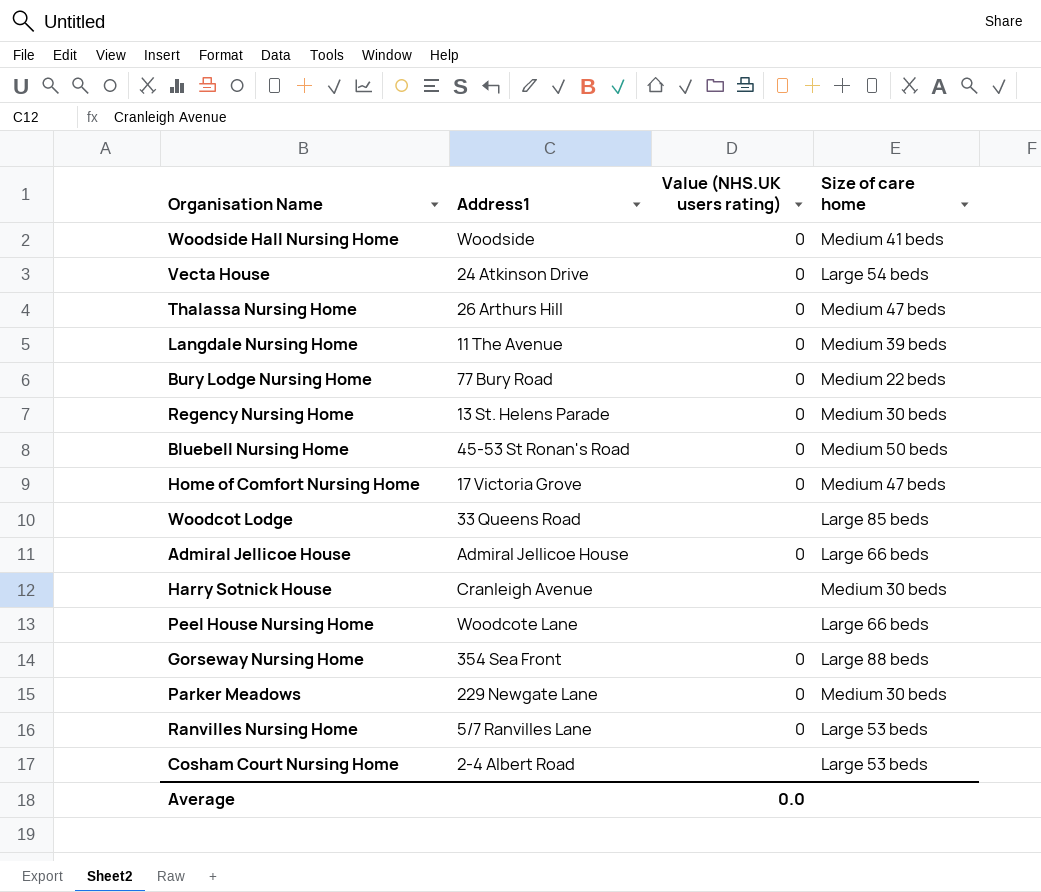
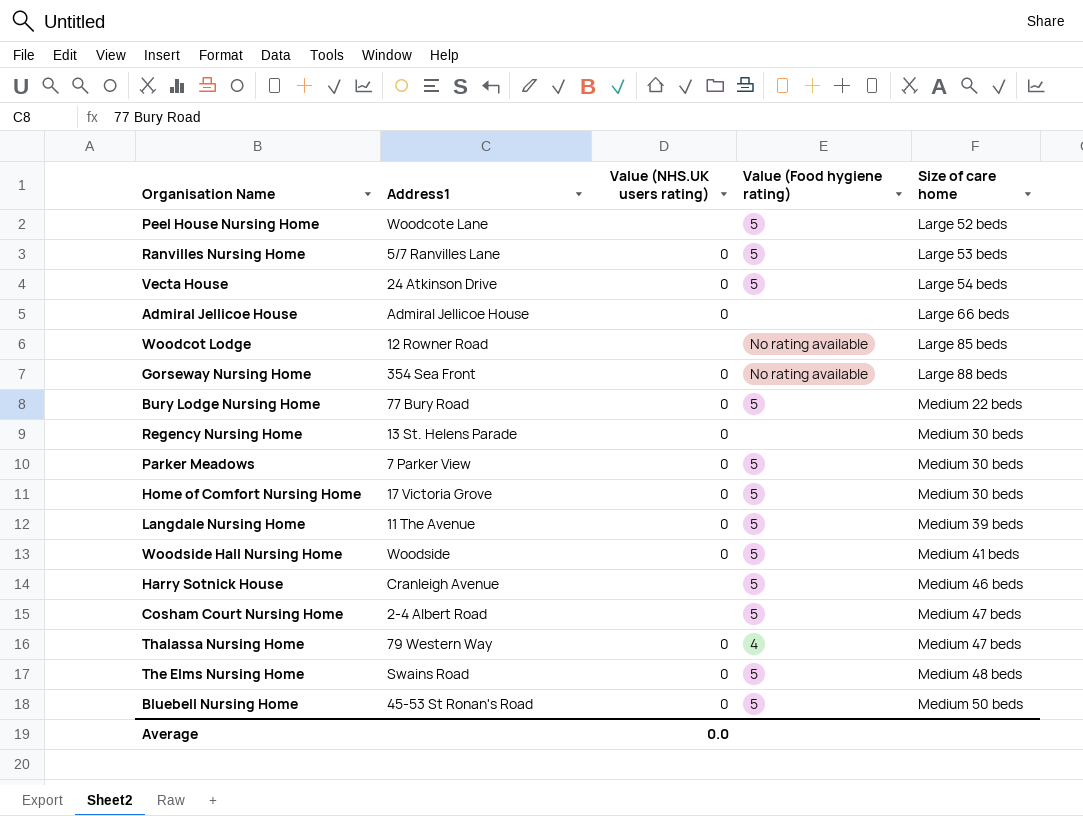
row order: none -> Size of care home ascending
column Value (Food hygiene rating) | position: none -> 4
Peel House Nursing Home | Size of care home: Large 66 beds -> Large 52 beds
Woodcot Lodge | Address1: 33 Queens Road -> 12 Rowner Road
Parker Meadows | Address1: 229 Newgate Lane -> 7 Parker View
Home of Comfort Nursing Home | Size of care home: Medium 47 beds -> Medium 30 beds
Harry Sotnick House | Size of care home: Medium 30 beds -> Medium 46 beds
Cosham Court Nursing Home | Size of care home: Large 53 beds -> Medium 47 beds
Thalassa Nursing Home | Address1: 26 Arthurs Hill -> 79 Western Way
row The Elms Nursing Home: none -> Swains Road | 0 | 5 | Medium 48 beds

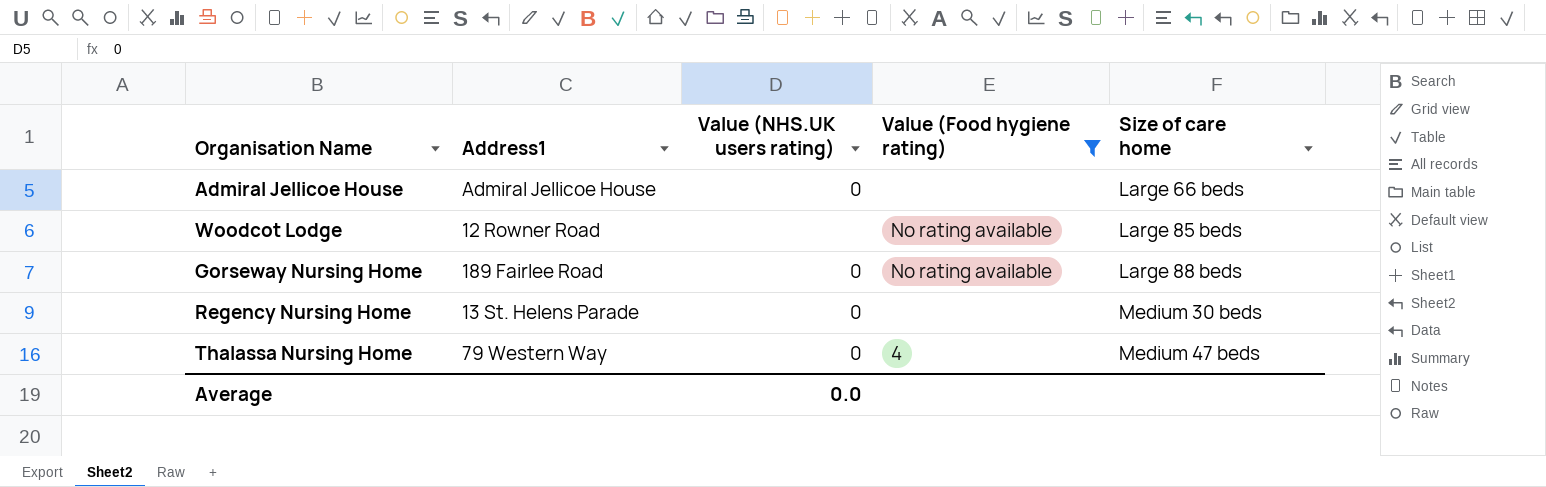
filter: none -> Value (Food hygiene rating) != 5
Gorseway Nursing Home | Address1: 354 Sea Front -> 189 Fairlee Road

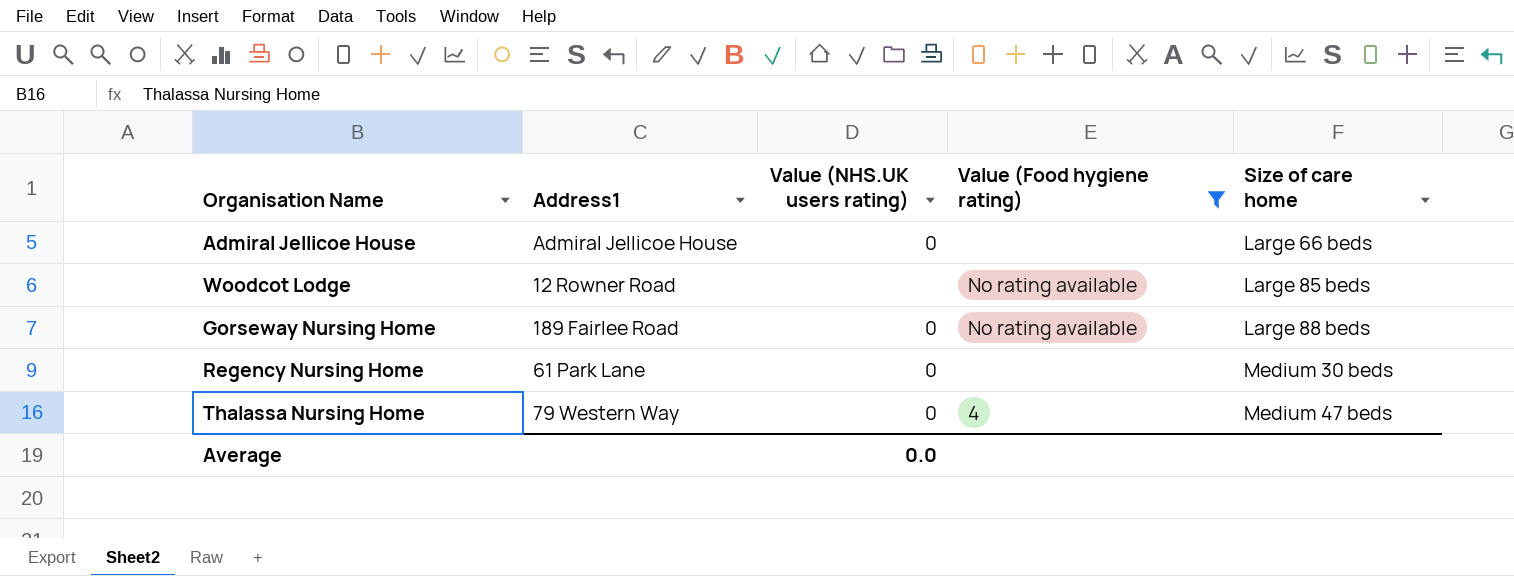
Regency Nursing Home | Address1: 13 St. Helens Parade -> 61 Park Lane

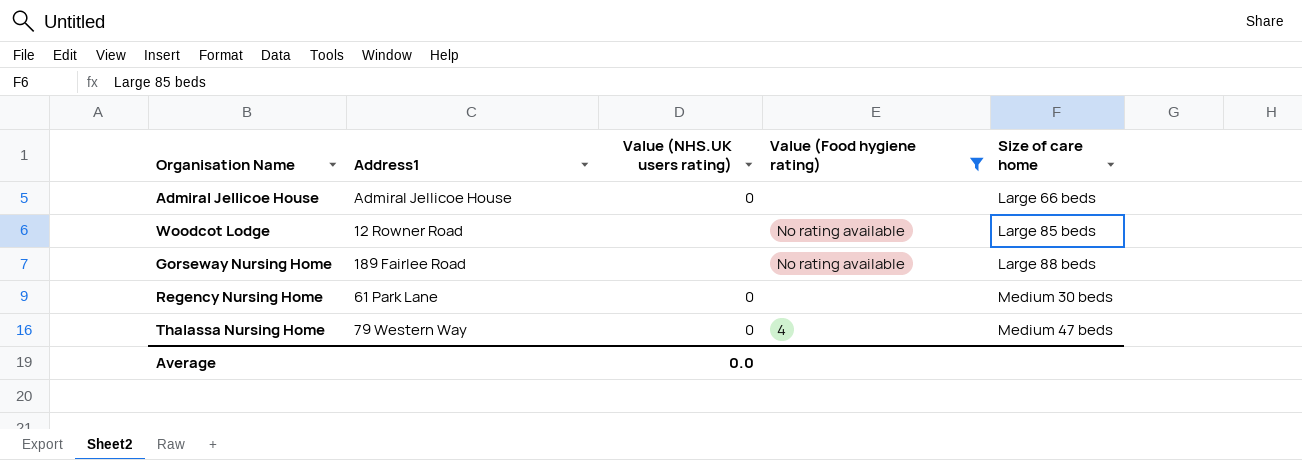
Gorseway Nursing Home | Value (NHS.UK users rating): 0 -> none

